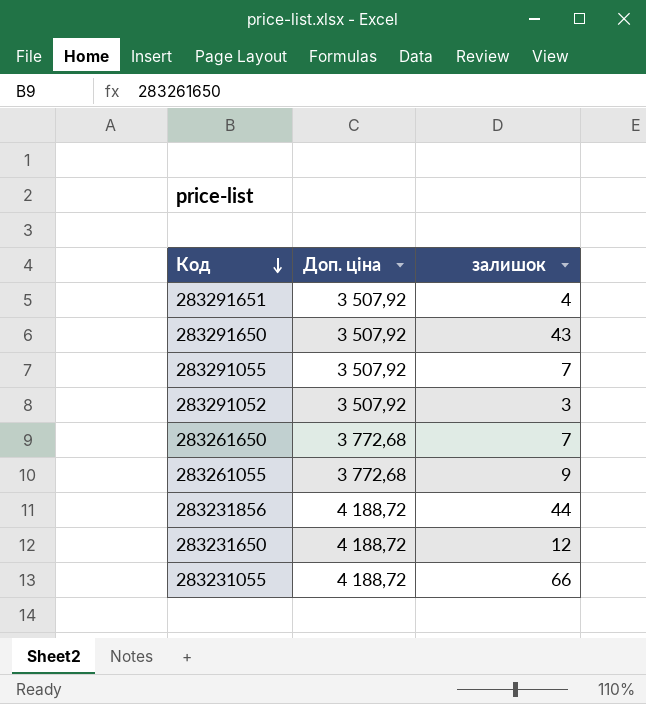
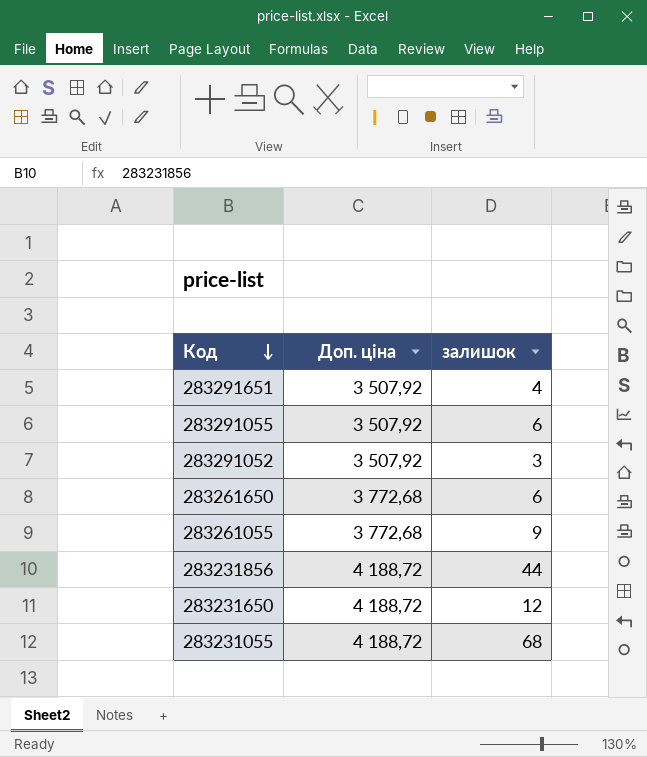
row 283291650: 3 507,92 | 43 -> none
283291055 | залишок: 7 -> 6
283261650 | залишок: 7 -> 6
283231055 | залишок: 66 -> 68

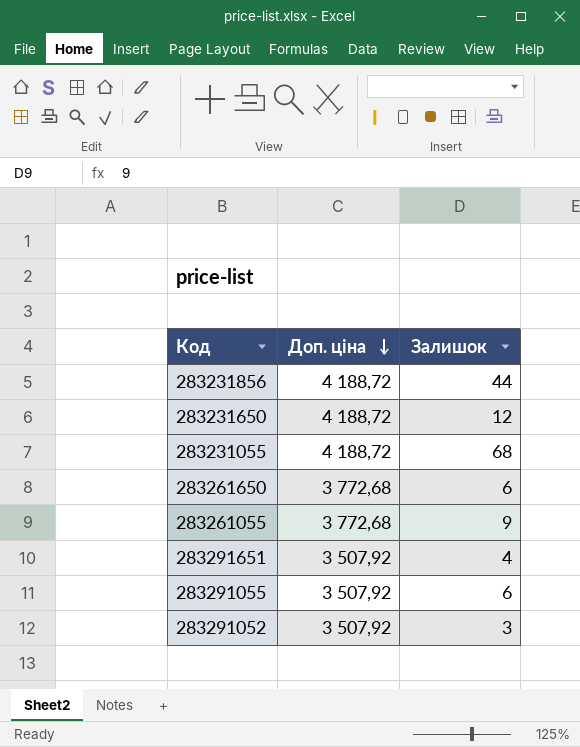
row order: Код descending -> Доп. ціна descending
column name: залишок -> Залишок

